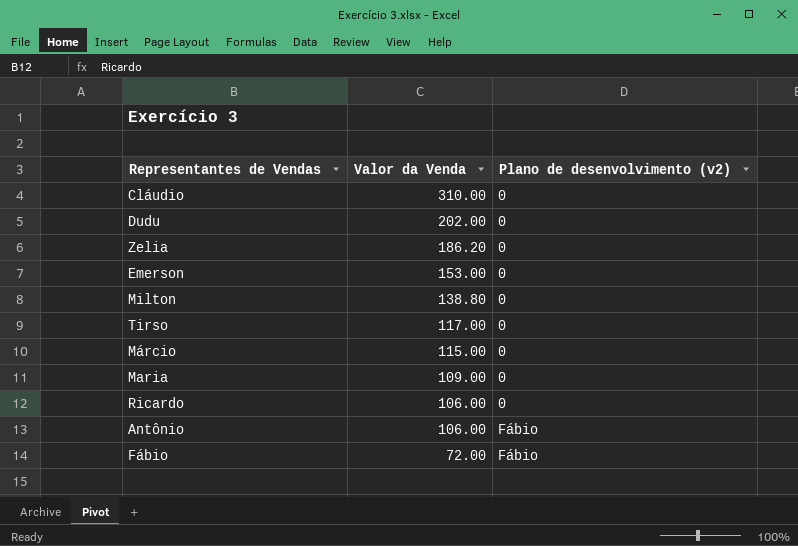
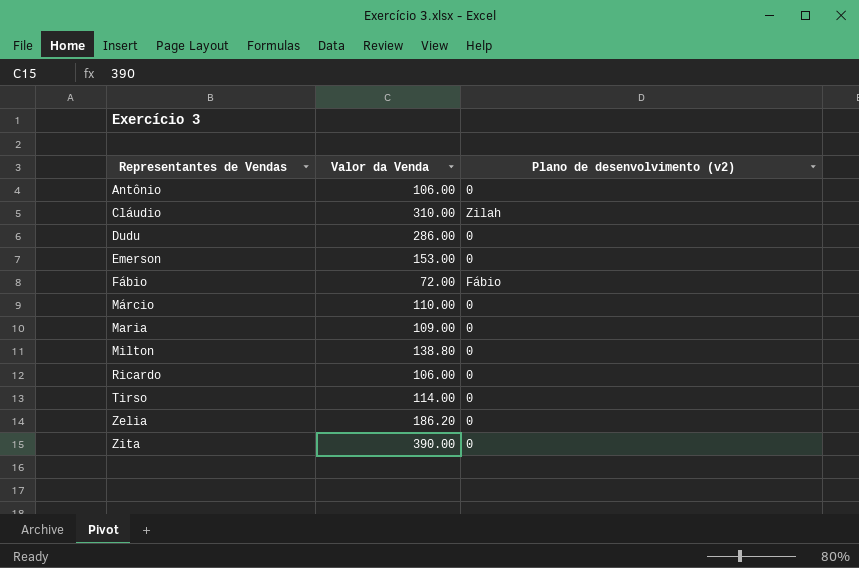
row order: Valor da Venda descending -> Representantes de Vendas ascending
Antônio | Plano de desenvolvimento (v2): Fábio -> 0
Cláudio | Plano de desenvolvimento (v2): 0 -> Zilah
Dudu | Valor da Venda: 202.00 -> 286.00
Márcio | Valor da Venda: 115.00 -> 110.00
Tirso | Valor da Venda: 117.00 -> 114.00
row Zita: none -> 390.00 | 0

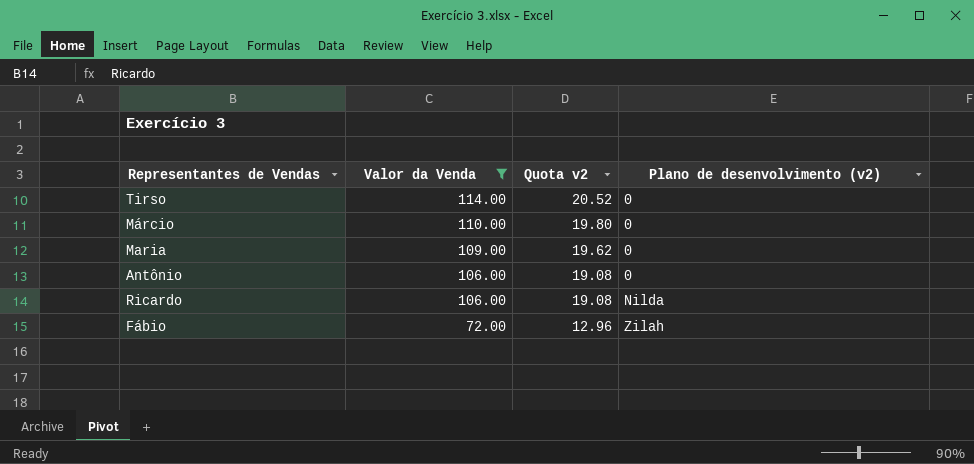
filter: none -> Valor da Venda <= 114.00
row order: Representantes de Vendas ascending -> Valor da Venda descending
column Quota v2 | formula: none -> [Valor da Venda] * 0.18
Ricardo | Plano de desenvolvimento (v2): 0 -> Nilda
Fábio | Plano de desenvolvimento (v2): Fábio -> Zilah

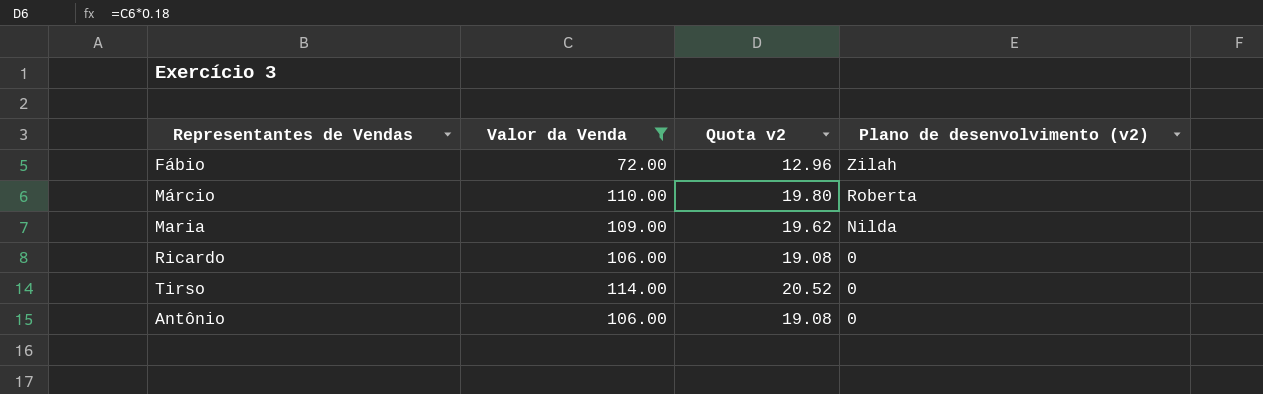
row order: Valor da Venda descending -> Plano de desenvolvimento (v2) descending
Márcio | Plano de desenvolvimento (v2): 0 -> Roberta
Maria | Plano de desenvolvimento (v2): 0 -> Nilda
Ricardo | Plano de desenvolvimento (v2): Nilda -> 0

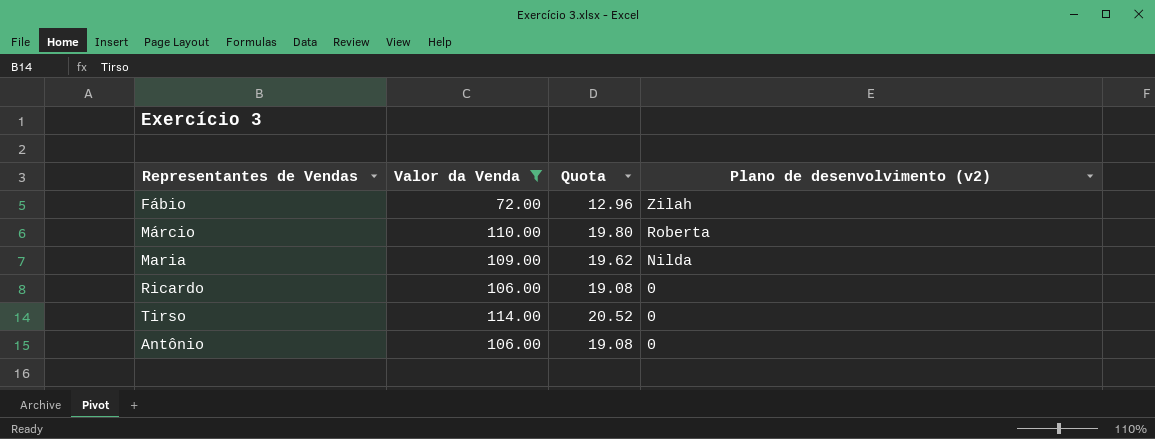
column name: Quota v2 -> Quota

